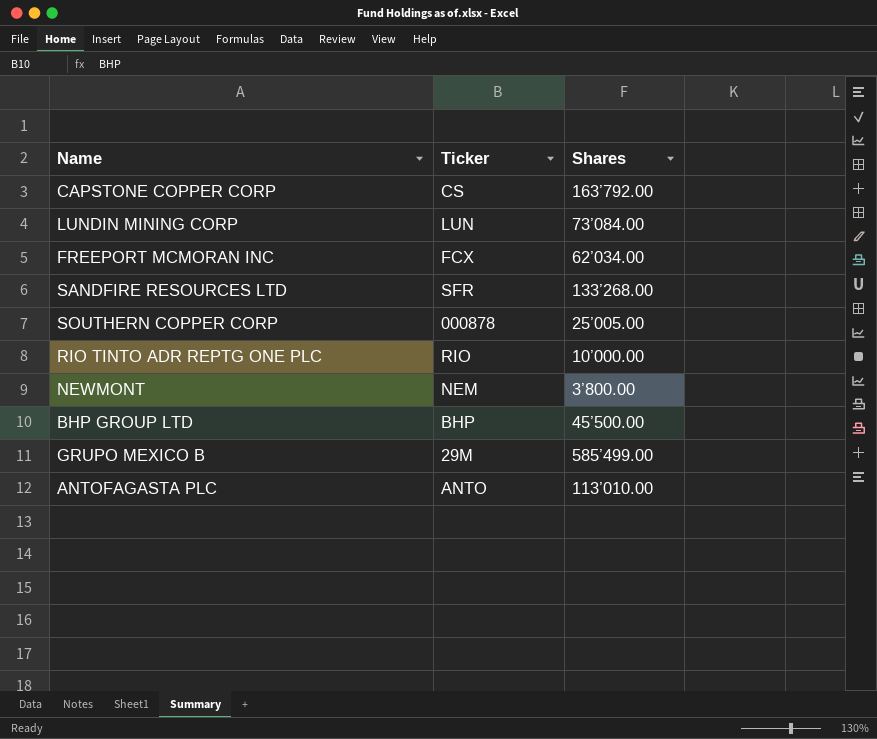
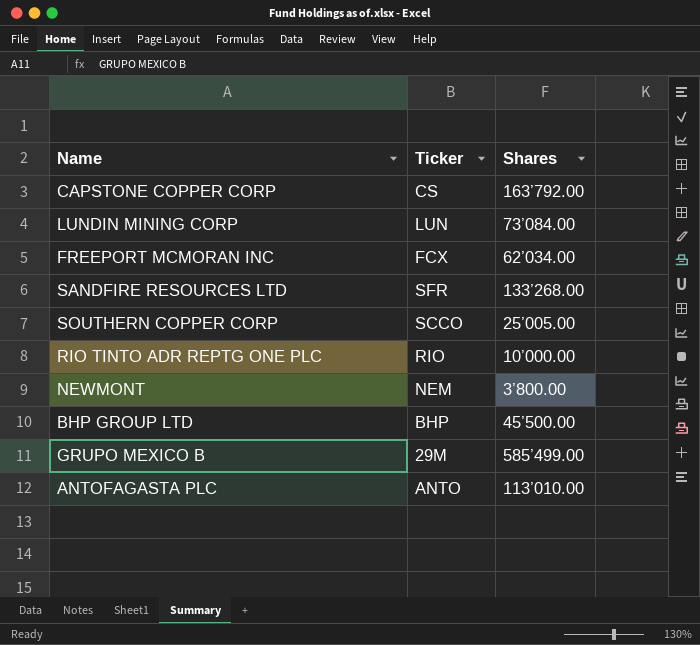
SOUTHERN COPPER CORP | Ticker: 000878 -> SCCO

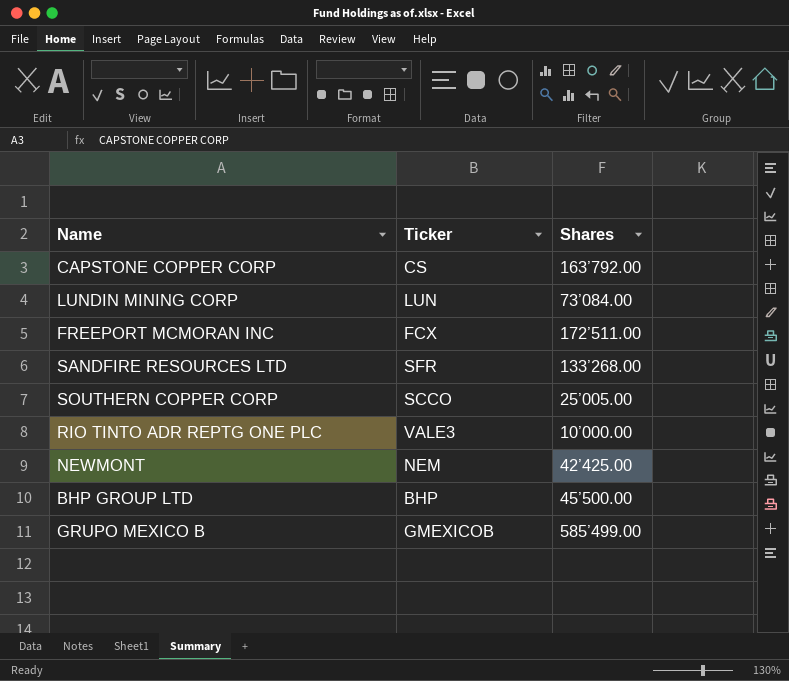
row ANTOFAGASTA PLC: ANTO | 113’010.00 -> none
FREEPORT MCMORAN INC | Shares: 62’034.00 -> 172’511.00
RIO TINTO ADR REPTG ONE PLC | Ticker: RIO -> VALE3
NEWMONT | Shares: 3’800.00 -> 42’425.00
GRUPO MEXICO B | Ticker: 29M -> GMEXICOB

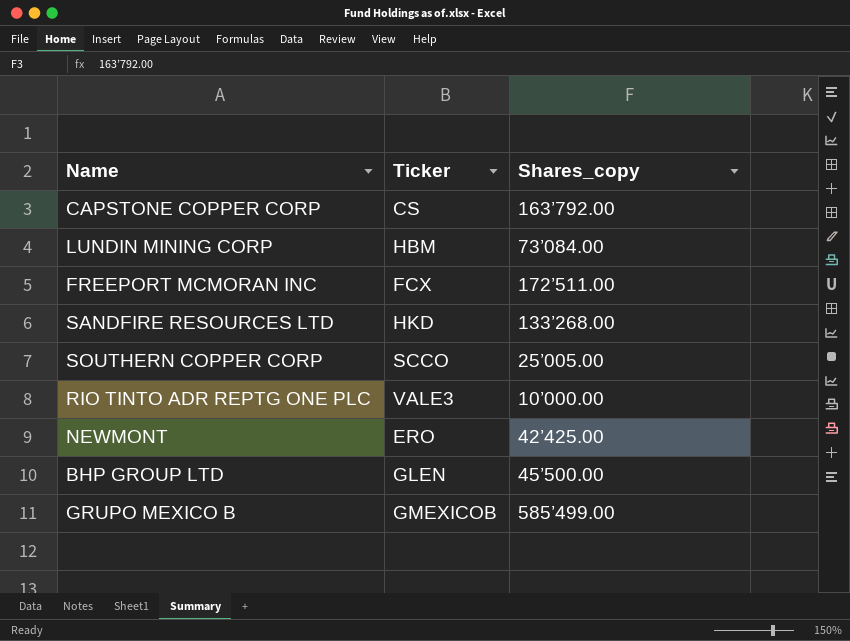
column name: Shares -> Shares_copy
LUNDIN MINING CORP | Ticker: LUN -> HBM
SANDFIRE RESOURCES LTD | Ticker: SFR -> HKD
NEWMONT | Ticker: NEM -> ERO
BHP GROUP LTD | Ticker: BHP -> GLEN

